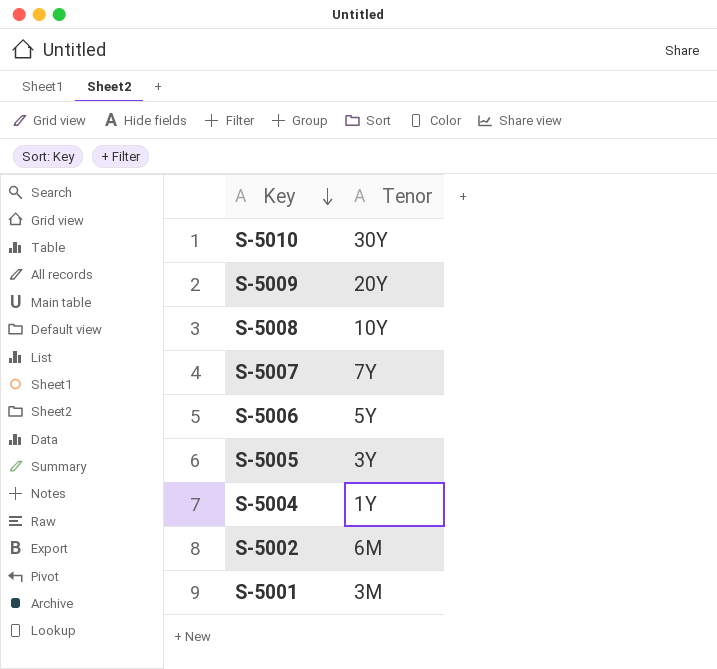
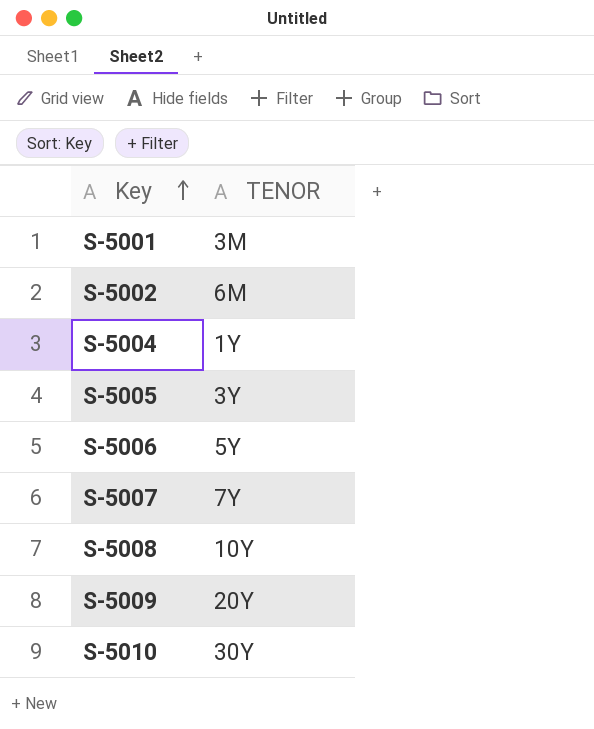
row order: Key descending -> Key ascending
column name: Tenor -> TENOR

